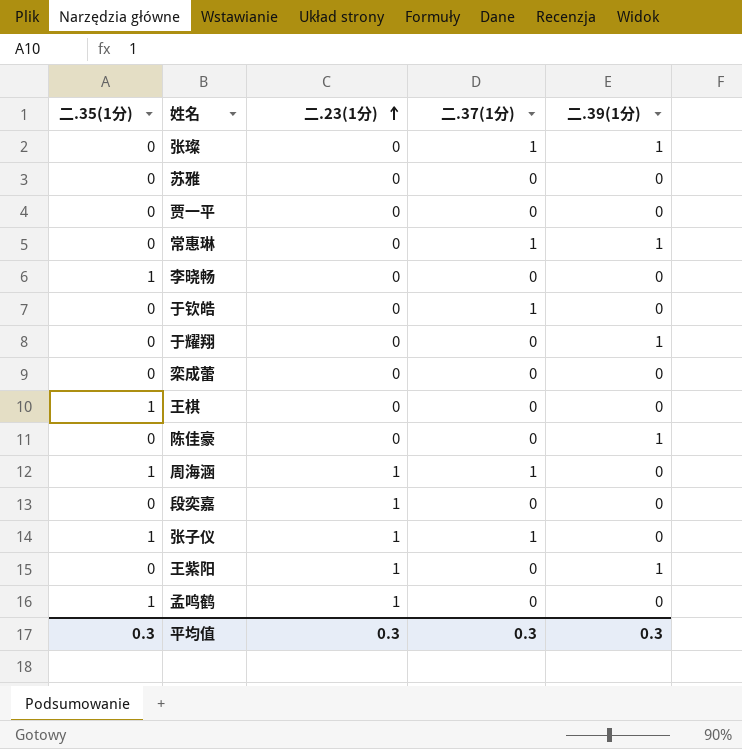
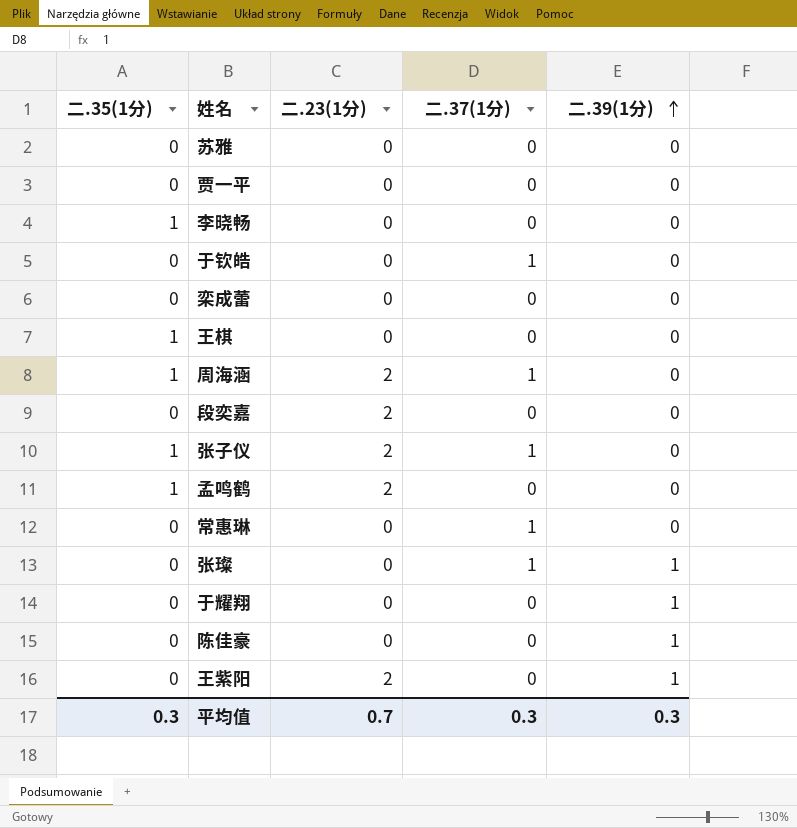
row order: 二.23(1分) ascending -> 二.39(1分) ascending
周海涵 | 二.23(1分): 1 -> 2
段奕嘉 | 二.23(1分): 1 -> 2
张子仪 | 二.23(1分): 1 -> 2
孟鸣鹤 | 二.23(1分): 1 -> 2
常惠琳 | 二.39(1分): 1 -> 0
王紫阳 | 二.23(1分): 1 -> 2
平均值 | 二.23(1分): 0.3 -> 0.7

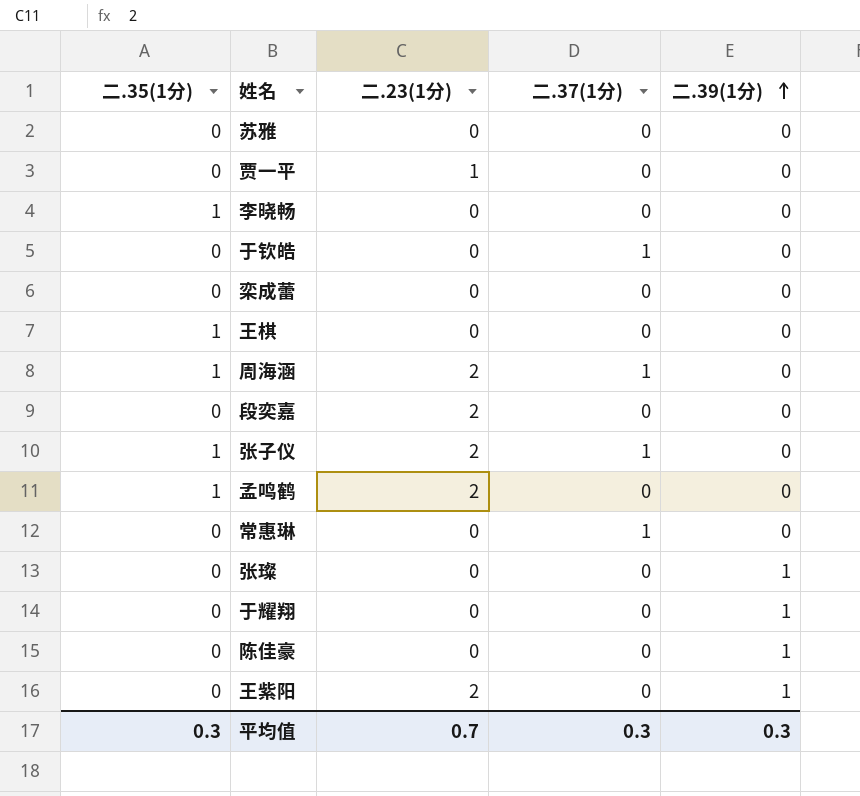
贾一平 | 二.23(1分): 0 -> 1
张璨 | 二.37(1分): 1 -> 0

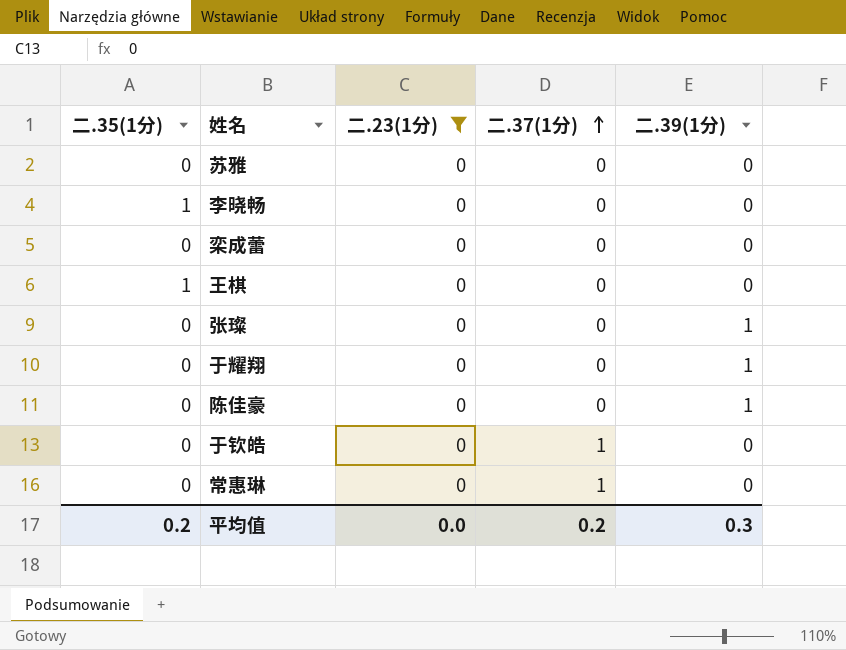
filter: none -> 二.23(1分) = 0
row order: 二.39(1分) ascending -> 二.37(1分) ascending
平均值 | 二.35(1分): 0.3 -> 0.2
平均值 | 二.23(1分): 0.7 -> 0.0
平均值 | 二.37(1分): 0.3 -> 0.2

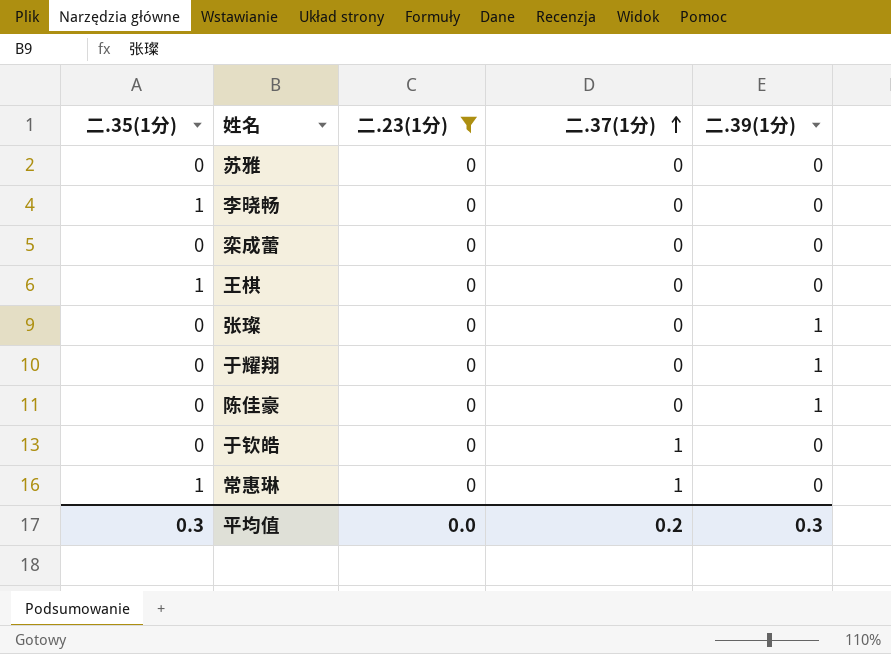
常惠琳 | 二.35(1分): 0 -> 1
平均值 | 二.35(1分): 0.2 -> 0.3

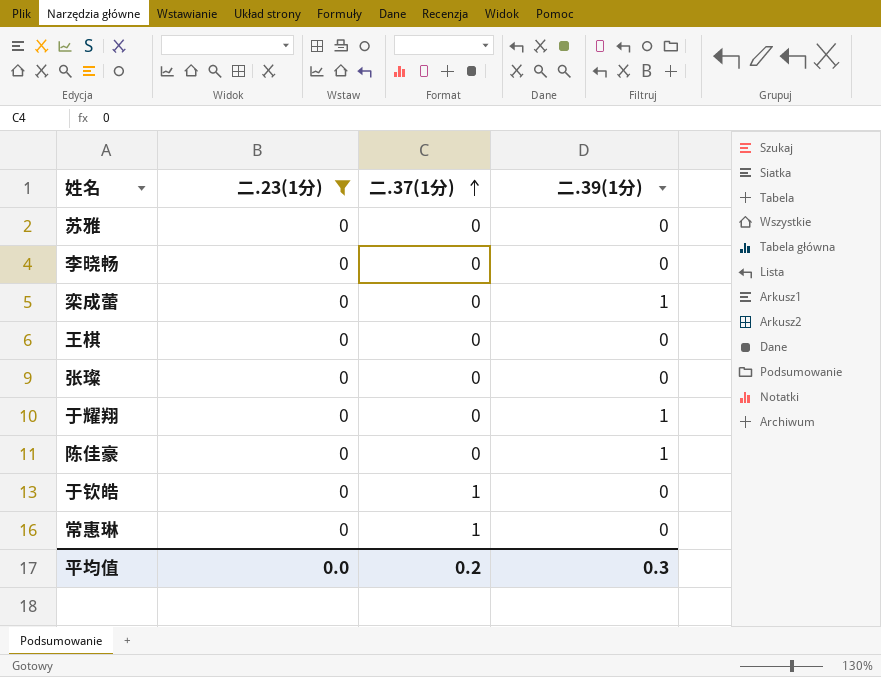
column 二.35(1分) | position: 1 -> none
栾成蕾 | 二.39(1分): 0 -> 1
张璨 | 二.39(1分): 1 -> 0

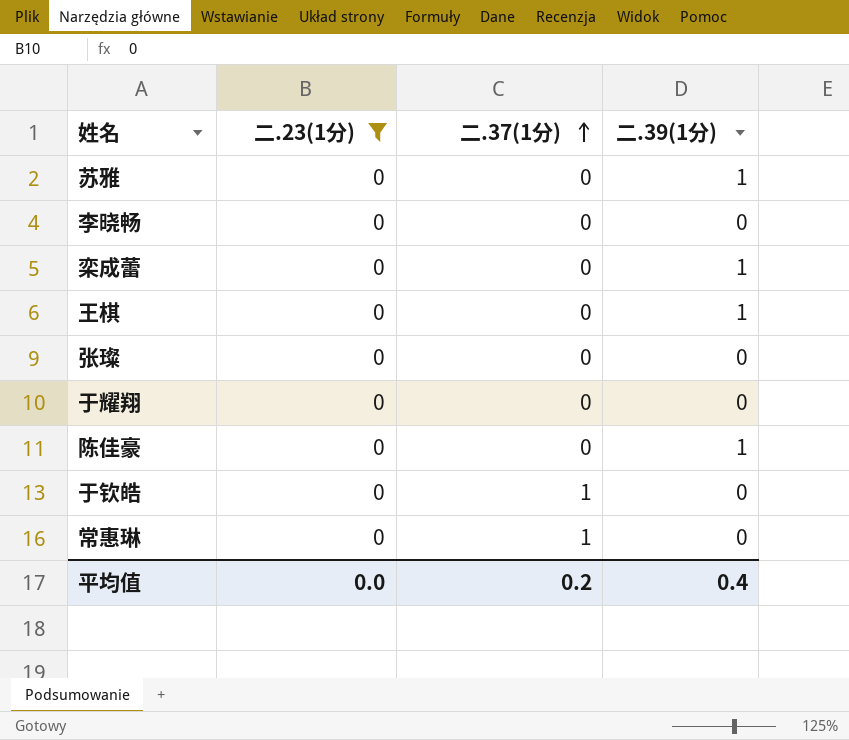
苏雅 | 二.39(1分): 0 -> 1
王棋 | 二.39(1分): 0 -> 1
于耀翔 | 二.39(1分): 1 -> 0
平均值 | 二.39(1分): 0.3 -> 0.4

